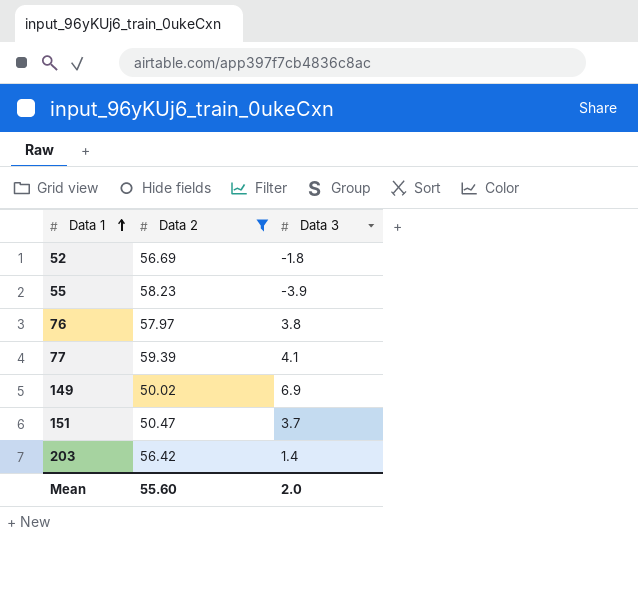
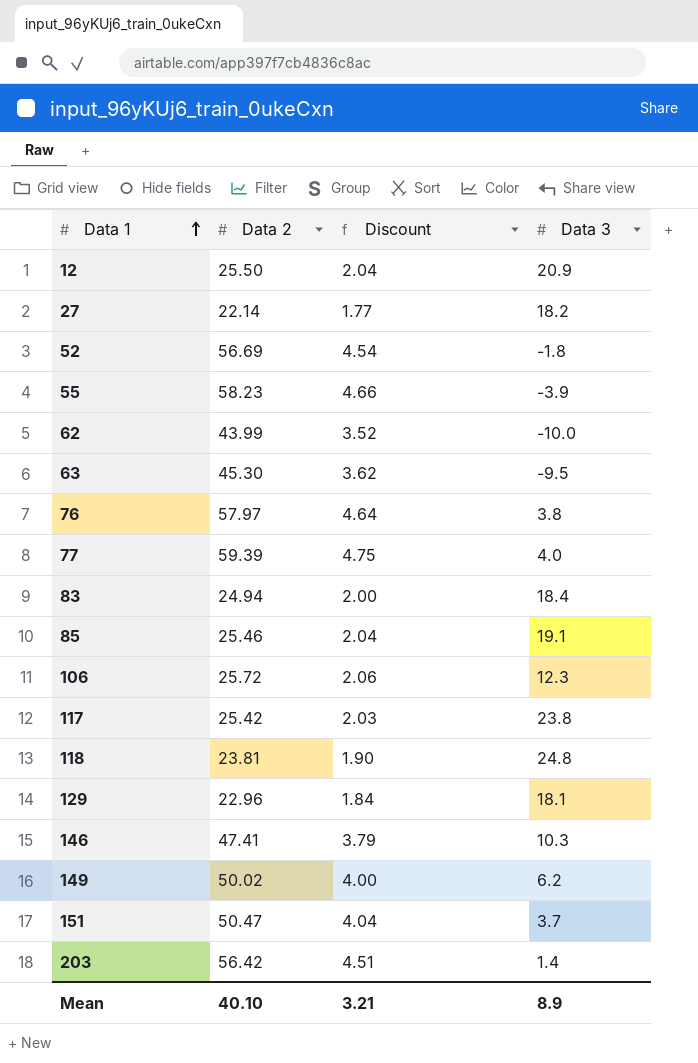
filter: Data 2 >= 50.02 -> none
column Discount | formula: none -> [Data 2] * 0.08
77 | Data 3: 4.1 -> 4.0
149 | Data 3: 6.9 -> 6.2
Mean | Data 2: 55.60 -> 40.10
Mean | Data 3: 2.0 -> 8.9

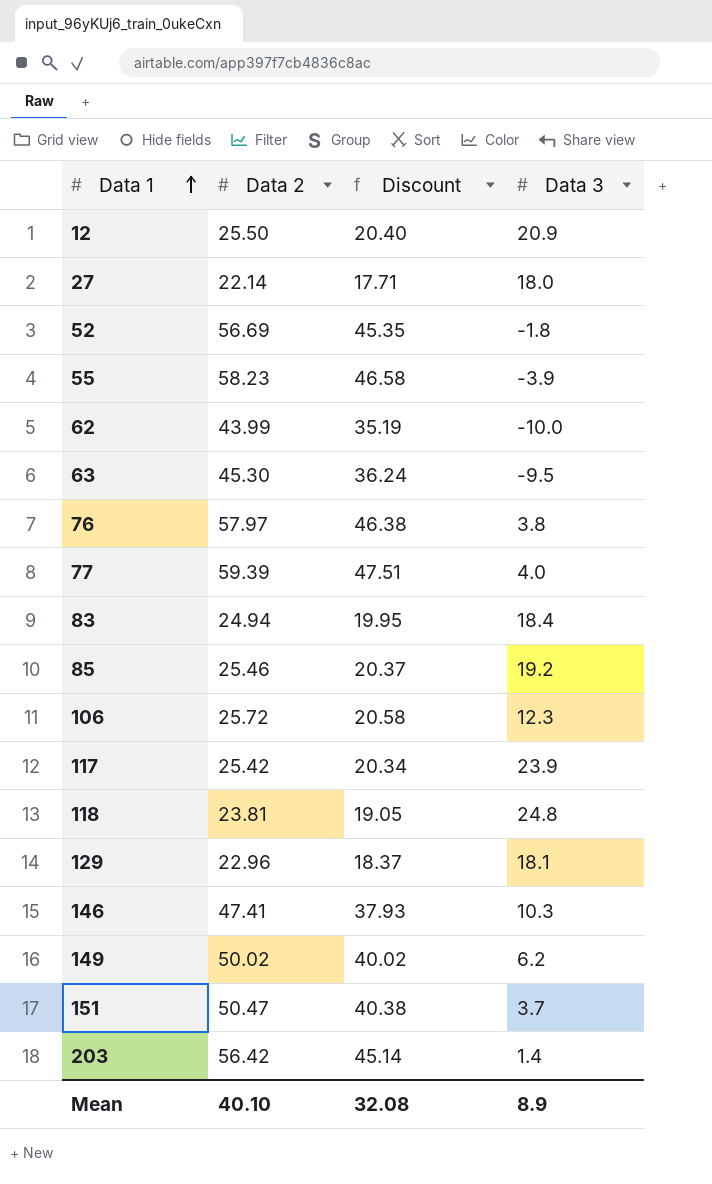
column Discount | formula: [Data 2] * 0.08 -> [Data 2] * 0.8
27 | Data 3: 18.2 -> 18.0
85 | Data 3: 19.1 -> 19.2
117 | Data 3: 23.8 -> 23.9
Mean | Discount: 3.21 -> 32.08

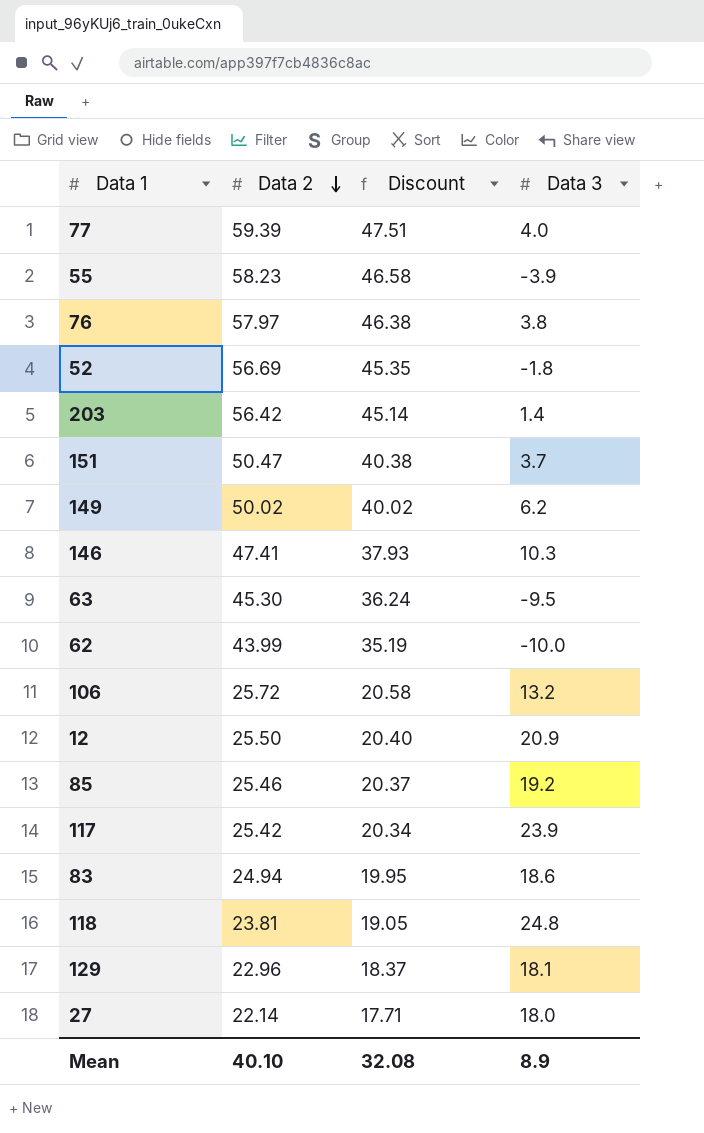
row order: Data 1 ascending -> Data 2 descending
106 | Data 3: 12.3 -> 13.2
83 | Data 3: 18.4 -> 18.6

